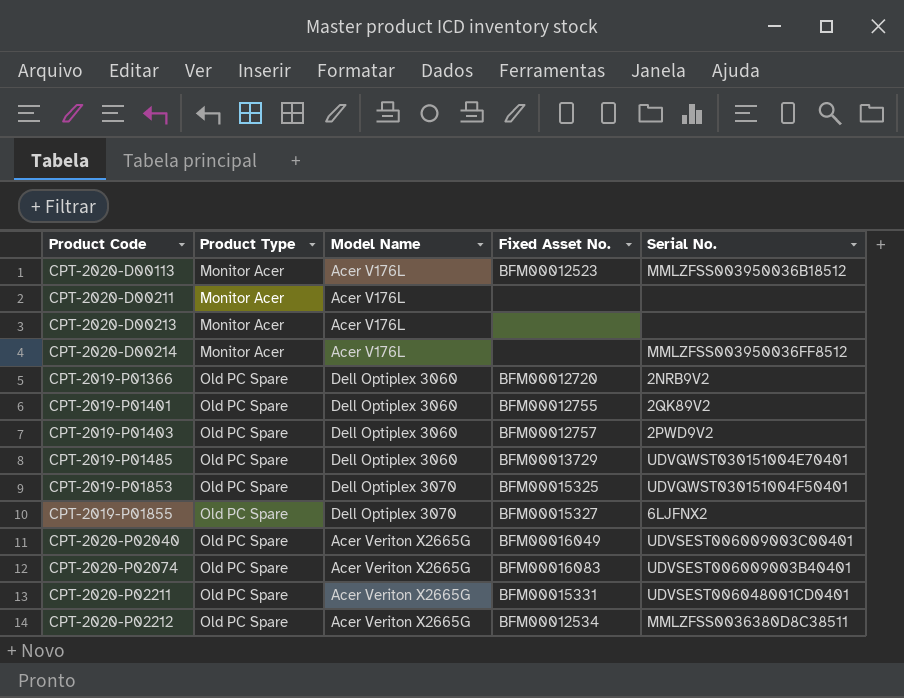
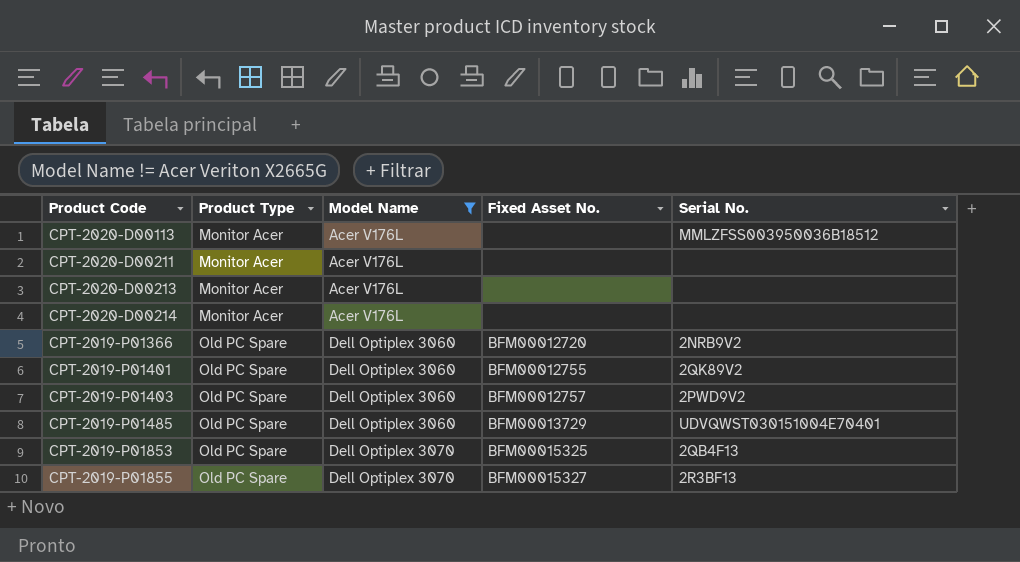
filter: none -> Model Name != Acer Veriton X2665G
CPT-2020-D00113 | Fixed Asset No.: BFM00012523 -> none
CPT-2020-D00214 | Serial No.: MMLZFSS003950036FF8512 -> none
CPT-2019-P01853 | Serial No.: UDVQWST030151004F50401 -> 2QB4F13
CPT-2019-P01855 | Serial No.: 6LJFNX2 -> 2R3BF13

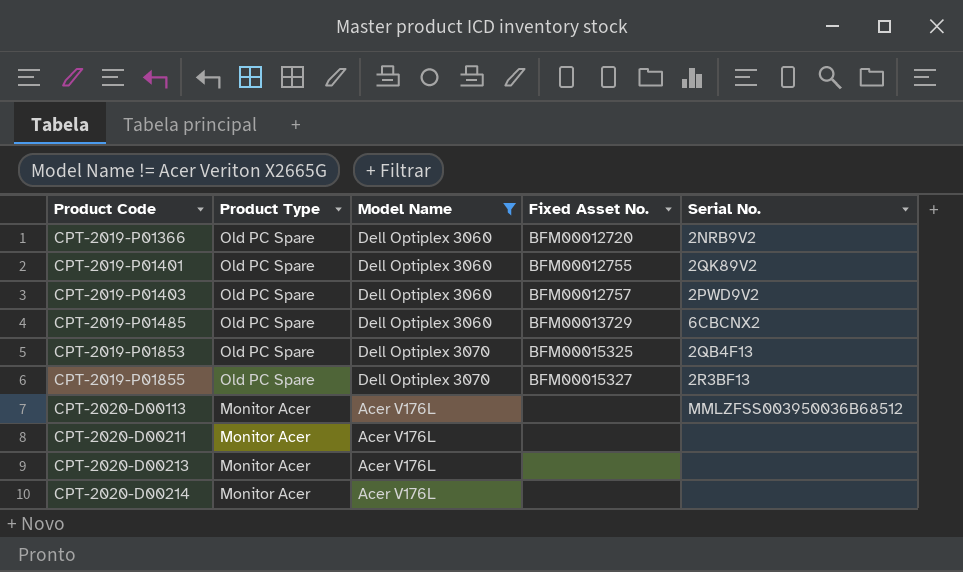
row order: Product Type ascending -> Product Code ascending
CPT-2019-P01485 | Serial No.: UDVQWST030151004E70401 -> 6CBCNX2
CPT-2020-D00113 | Serial No.: MMLZFSS003950036B18512 -> MMLZFSS003950036B68512

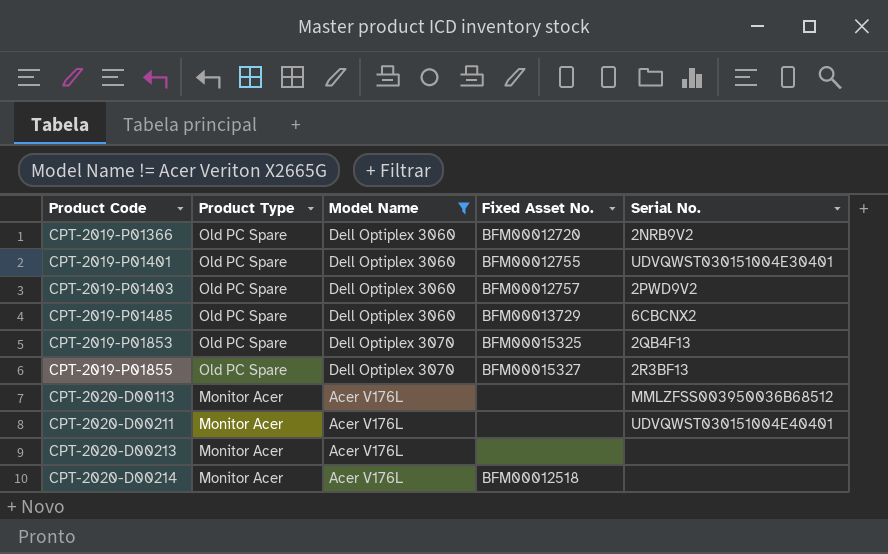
CPT-2019-P01401 | Serial No.: 2QK89V2 -> UDVQWST030151004E30401
CPT-2020-D00211 | Serial No.: none -> UDVQWST030151004E40401
CPT-2020-D00214 | Fixed Asset No.: none -> BFM00012518

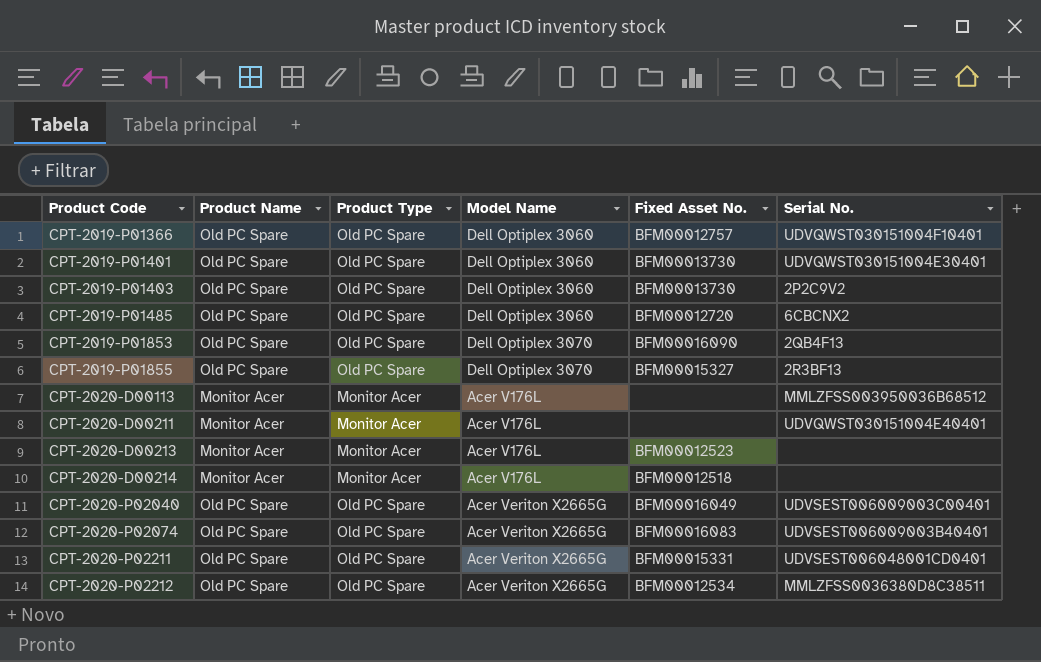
filter: Model Name != Acer Veriton X2665G -> none
column Product Name | position: none -> 2
CPT-2019-P01366 | Fixed Asset No.: BFM00012720 -> BFM00012757
CPT-2019-P01366 | Serial No.: 2NRB9V2 -> UDVQWST030151004F10401
CPT-2019-P01401 | Fixed Asset No.: BFM00012755 -> BFM00013730
CPT-2019-P01403 | Fixed Asset No.: BFM00012757 -> BFM00013730
CPT-2019-P01403 | Serial No.: 2PWD9V2 -> 2P2C9V2
CPT-2019-P01485 | Fixed Asset No.: BFM00013729 -> BFM00012720
CPT-2019-P01853 | Fixed Asset No.: BFM00015325 -> BFM00016090
CPT-2020-D00213 | Fixed Asset No.: none -> BFM00012523

